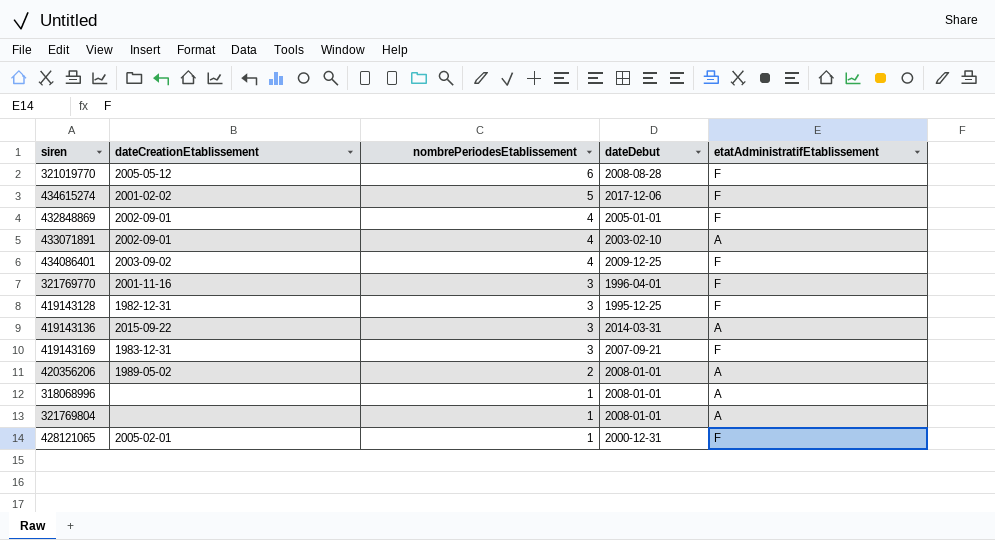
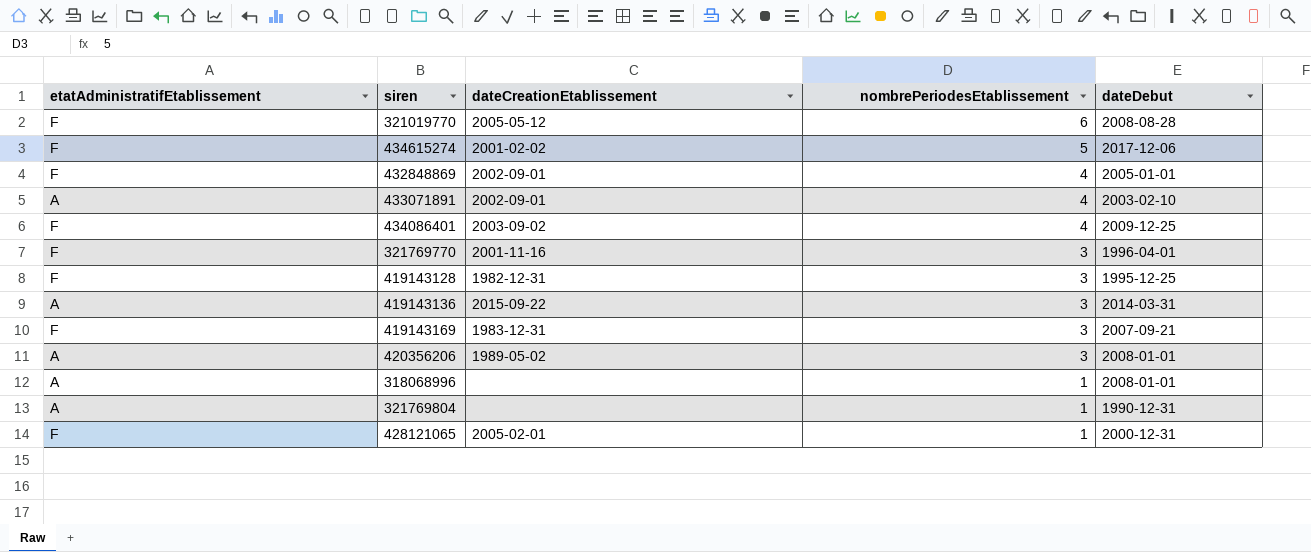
column etatAdministratifEtablissement | position: 5 -> 1
420356206 | nombrePeriodesEtablissement: 2 -> 3
321769804 | dateDebut: 2008-01-01 -> 1990-12-31

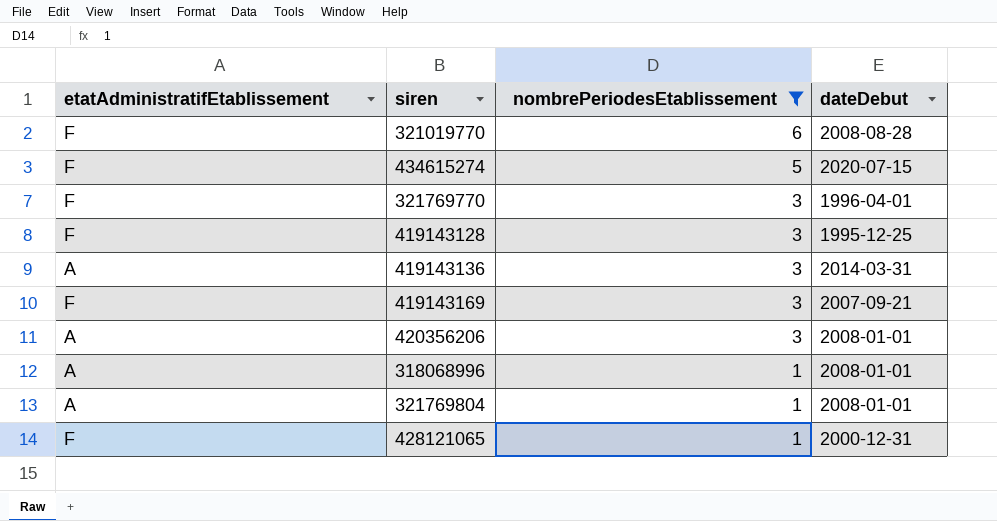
filter: none -> nombrePeriodesEtablissement != 4
column dateCreationEtablissement | position: 3 -> none
434615274 | dateDebut: 2017-12-06 -> 2020-07-15
321769804 | dateDebut: 1990-12-31 -> 2008-01-01

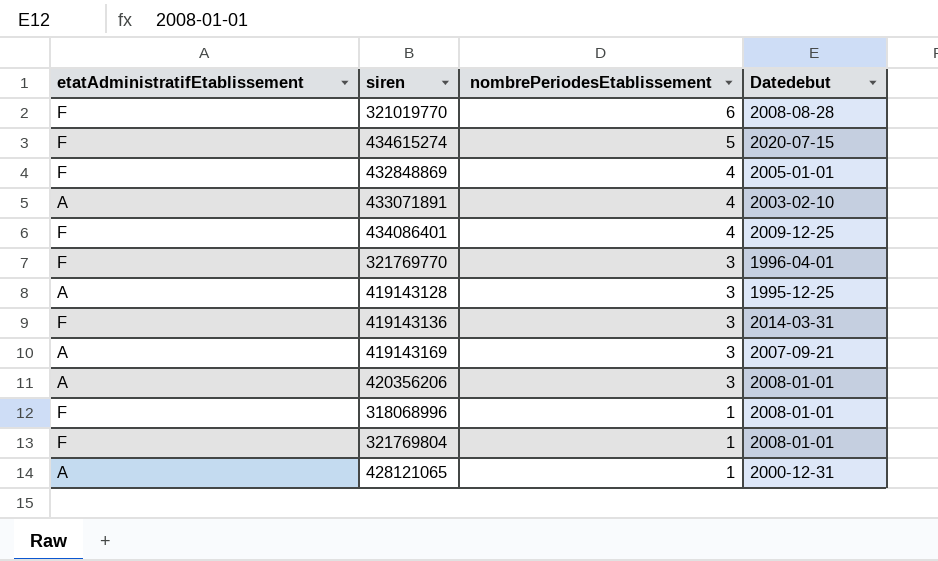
filter: nombrePeriodesEtablissement != 4 -> none
column name: dateDebut -> Datedebut
419143128 | etatAdministratifEtablissement: F -> A
419143136 | etatAdministratifEtablissement: A -> F
419143169 | etatAdministratifEtablissement: F -> A
318068996 | etatAdministratifEtablissement: A -> F
321769804 | etatAdministratifEtablissement: A -> F
428121065 | etatAdministratifEtablissement: F -> A

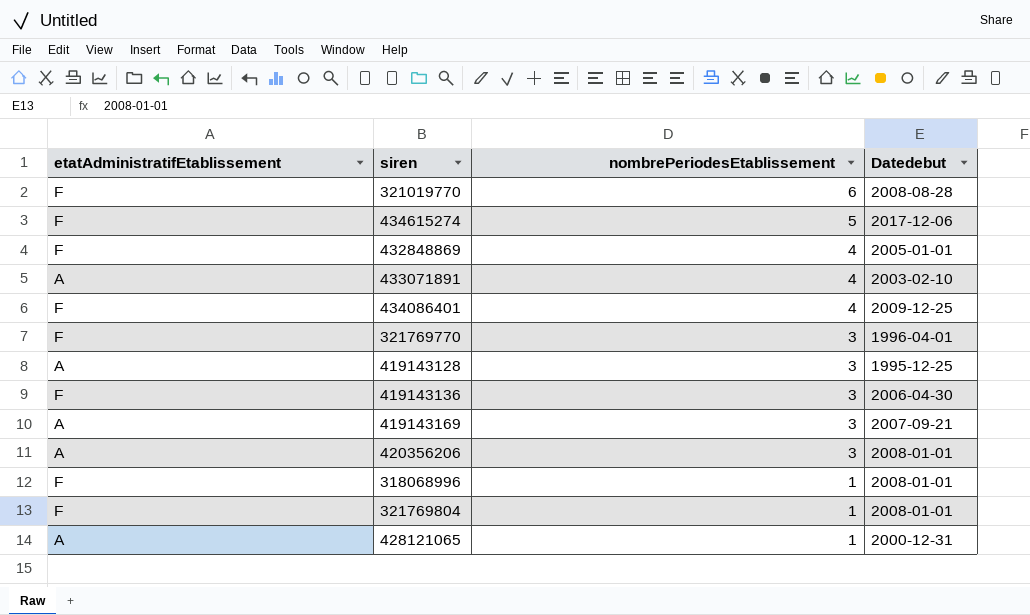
434615274 | Datedebut: 2020-07-15 -> 2017-12-06
419143136 | Datedebut: 2014-03-31 -> 2006-04-30

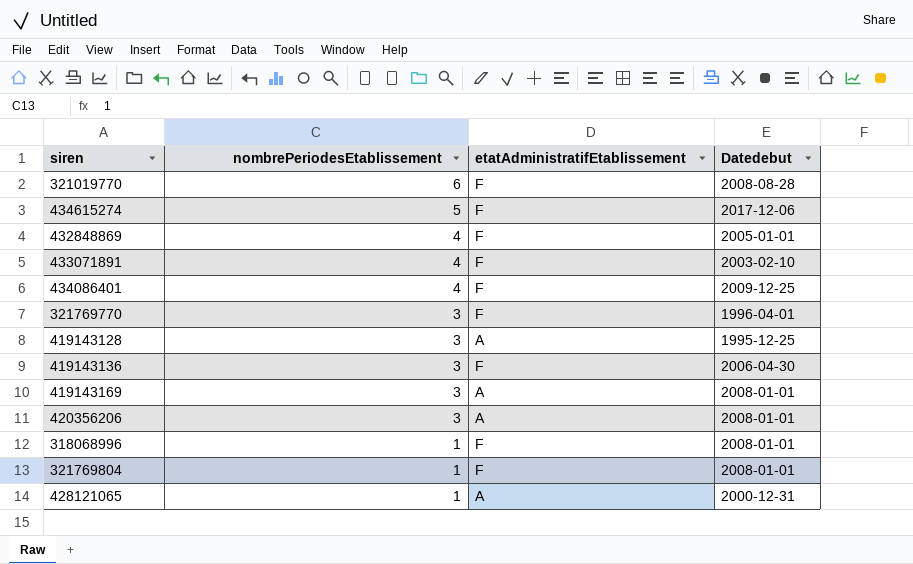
column etatAdministratifEtablissement | position: 1 -> 3
433071891 | etatAdministratifEtablissement: A -> F
419143169 | Datedebut: 2007-09-21 -> 2008-01-01

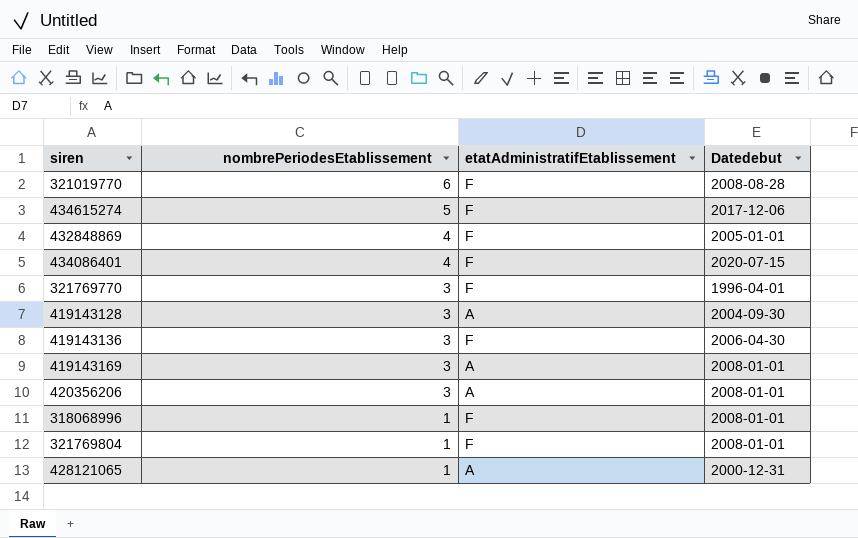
row 433071891: 4 | F | 2003-02-10 -> none
434086401 | Datedebut: 2009-12-25 -> 2020-07-15
419143128 | Datedebut: 1995-12-25 -> 2004-09-30

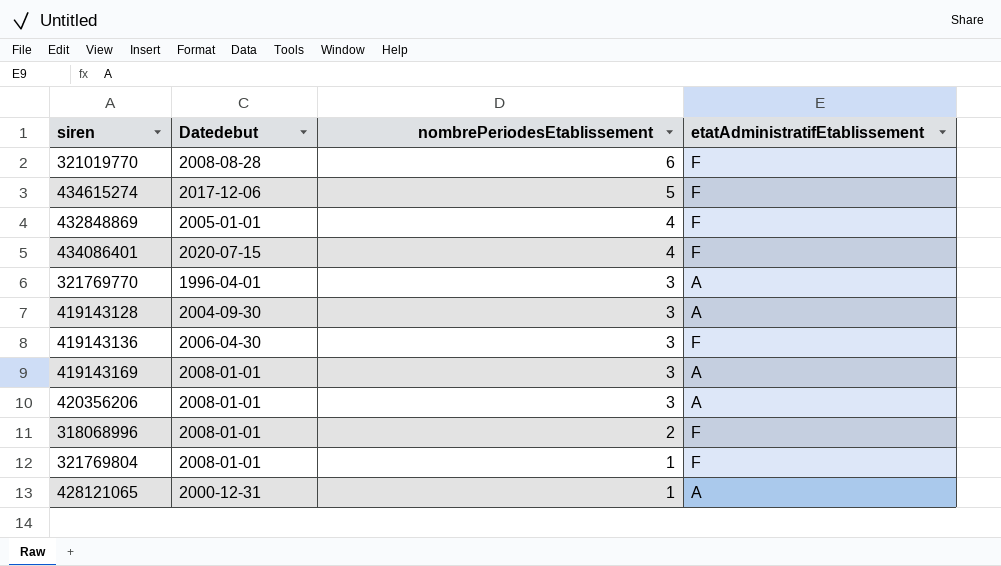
column Datedebut | position: 4 -> 2
321769770 | etatAdministratifEtablissement: F -> A
318068996 | nombrePeriodesEtablissement: 1 -> 2

